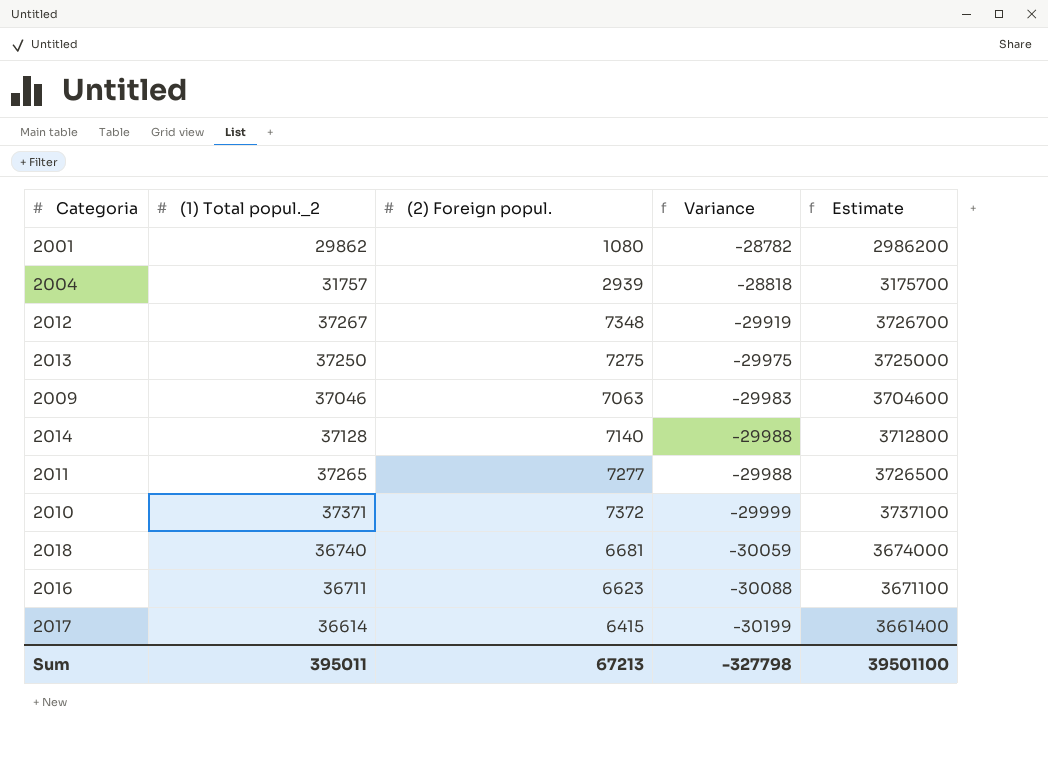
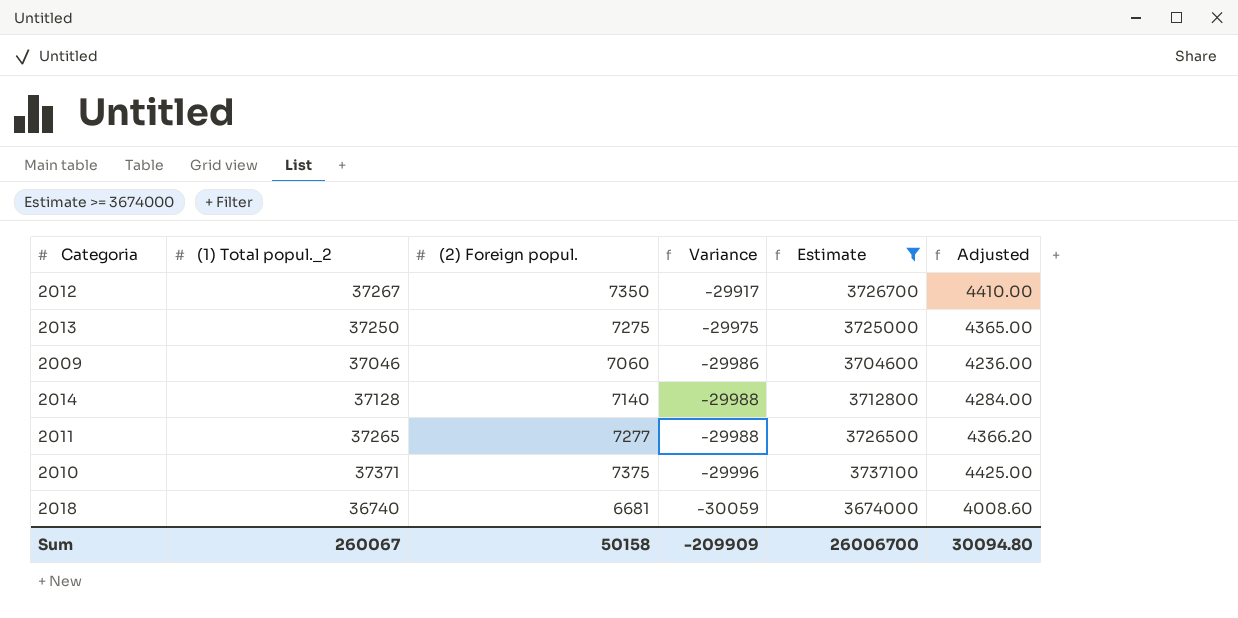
filter: none -> Estimate >= 3674000
column Adjusted | formula: none -> [(2) Foreign popul.] * 0.6
2012 | (2) Foreign popul.: 7348 -> 7350
2012 | Variance: -29919 -> -29917
2009 | (2) Foreign popul.: 7063 -> 7060
2009 | Variance: -29983 -> -29986
2010 | (2) Foreign popul.: 7372 -> 7375
2010 | Variance: -29999 -> -29996
Sum | (1) Total popul._2: 395011 -> 260067
Sum | (2) Foreign popul.: 67213 -> 50158
Sum | Variance: -327798 -> -209909
Sum | Estimate: 39501100 -> 26006700

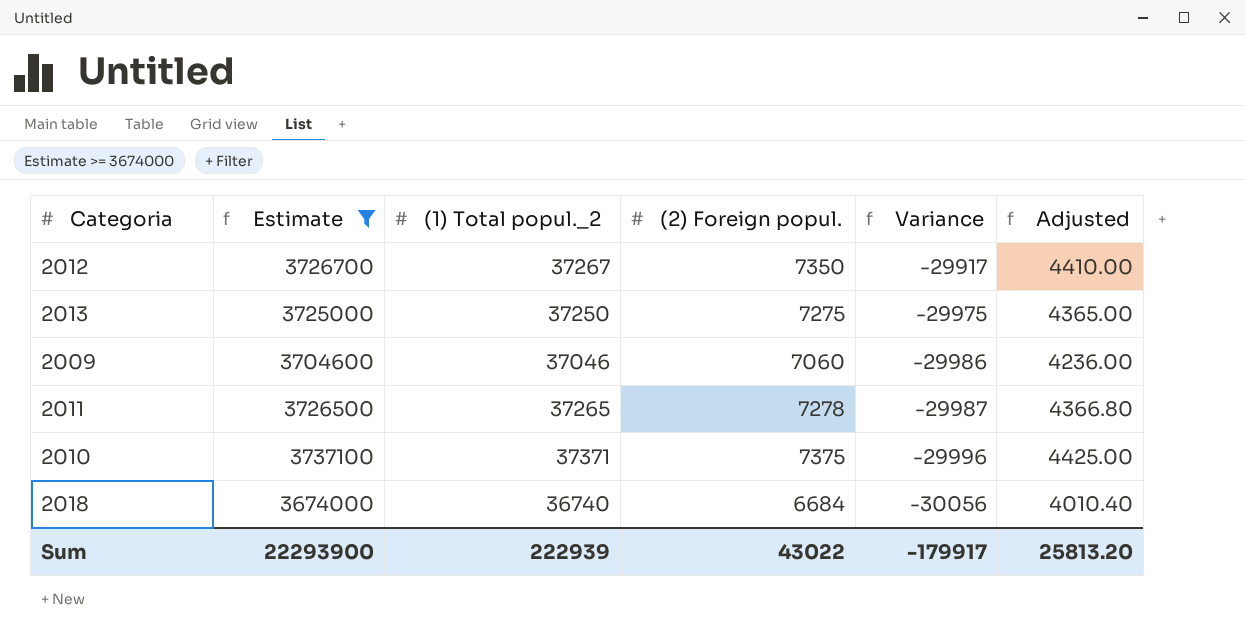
column Estimate | position: 5 -> 2
row 2014: 37128 | 7140 | -29988 | 3712800 | 4284.00 -> none
2011 | (2) Foreign popul.: 7277 -> 7278
2011 | Variance: -29988 -> -29987
2011 | Adjusted: 4366.20 -> 4366.80
2018 | (2) Foreign popul.: 6681 -> 6684
2018 | Variance: -30059 -> -30056
2018 | Adjusted: 4008.60 -> 4010.40
Sum | Estimate: 26006700 -> 22293900
Sum | (1) Total popul._2: 260067 -> 222939
Sum | (2) Foreign popul.: 50158 -> 43022
Sum | Variance: -209909 -> -179917
Sum | Adjusted: 30094.80 -> 25813.20

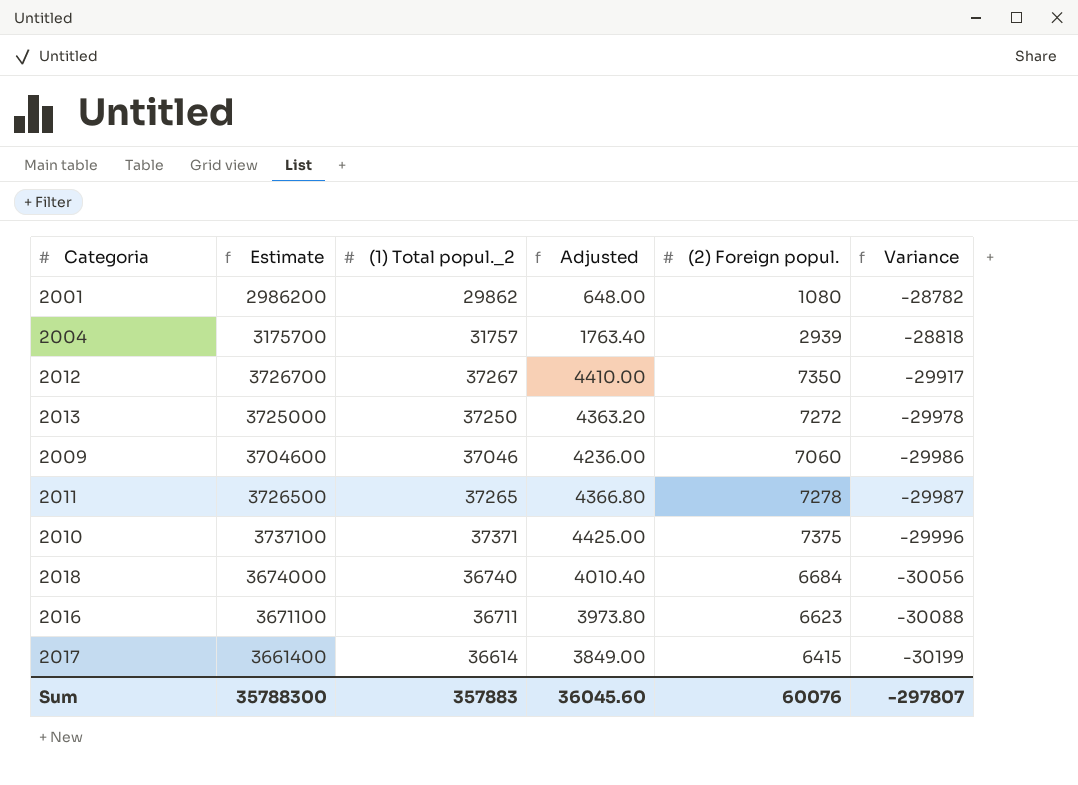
filter: Estimate >= 3674000 -> none
column Adjusted | position: 6 -> 4
2013 | Adjusted: 4365.00 -> 4363.20
2013 | (2) Foreign popul.: 7275 -> 7272
2013 | Variance: -29975 -> -29978
Sum | Estimate: 22293900 -> 35788300
Sum | (1) Total popul._2: 222939 -> 357883
Sum | Adjusted: 25813.20 -> 36045.60
Sum | (2) Foreign popul.: 43022 -> 60076
Sum | Variance: -179917 -> -297807

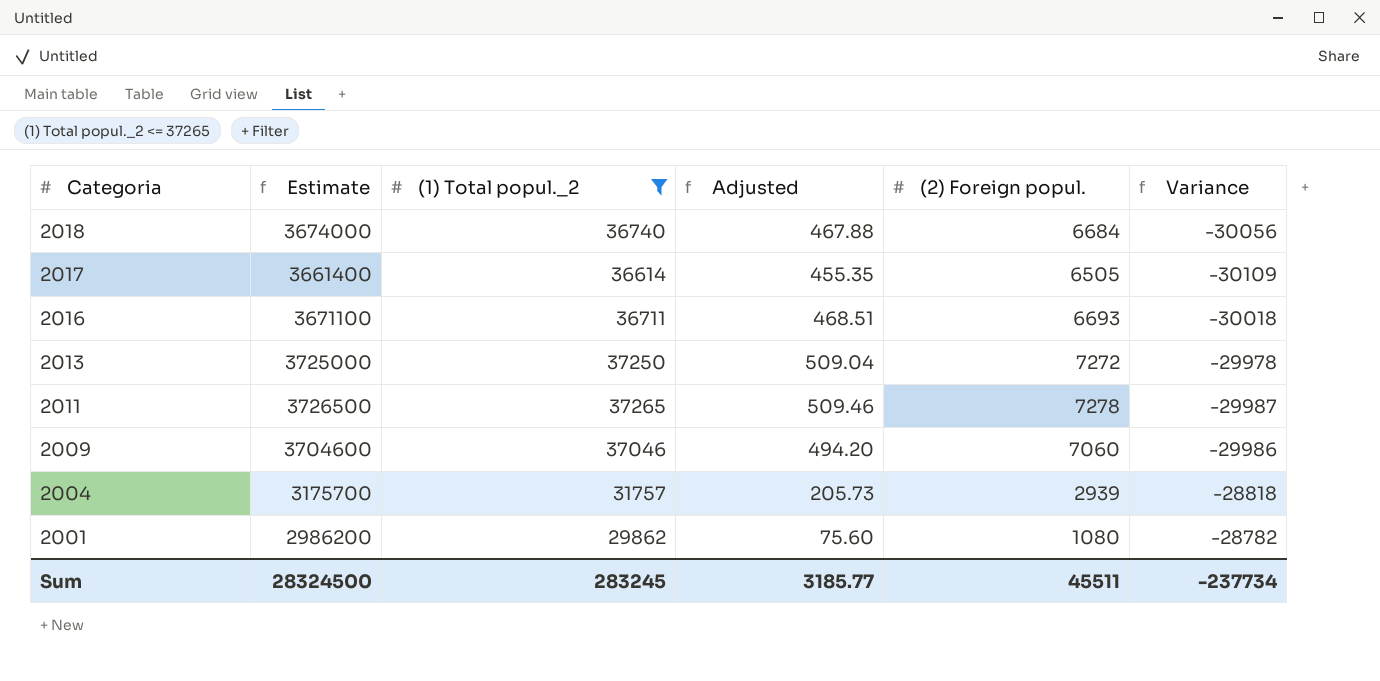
filter: none -> (1) Total popul._2 <= 37265
row order: Variance descending -> Categoria descending
column Adjusted | formula: [(2) Foreign popul.] * 0.6 -> [(2) Foreign popul.] * 0.07
2017 | (2) Foreign popul.: 6415 -> 6505
2017 | Variance: -30199 -> -30109
2016 | (2) Foreign popul.: 6623 -> 6693
2016 | Variance: -30088 -> -30018
Sum | Estimate: 35788300 -> 28324500
Sum | (1) Total popul._2: 357883 -> 283245
Sum | Adjusted: 36045.60 -> 3185.77
Sum | (2) Foreign popul.: 60076 -> 45511
Sum | Variance: -297807 -> -237734

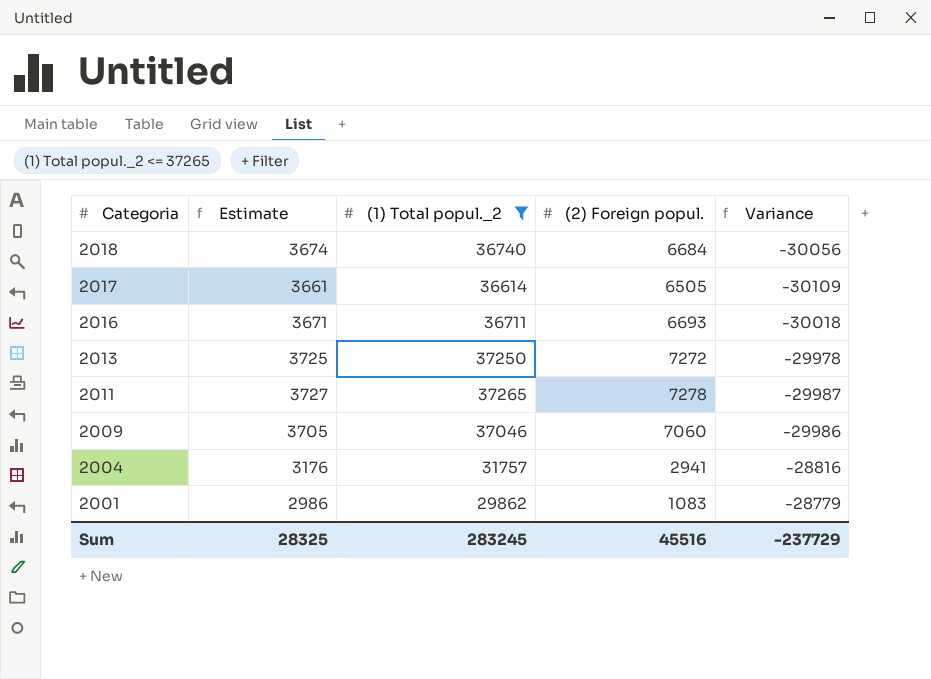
column Adjusted | formula: [(2) Foreign popul.] * 0.07 -> none
column Estimate | formula: [(1) Total popul._2] * 100 -> [(1) Total popul._2] * 0.1
2004 | (2) Foreign popul.: 2939 -> 2941
2004 | Variance: -28818 -> -28816
2001 | (2) Foreign popul.: 1080 -> 1083
2001 | Variance: -28782 -> -28779
Sum | Estimate: 28324500 -> 28325
Sum | (2) Foreign popul.: 45511 -> 45516
Sum | Variance: -237734 -> -237729

